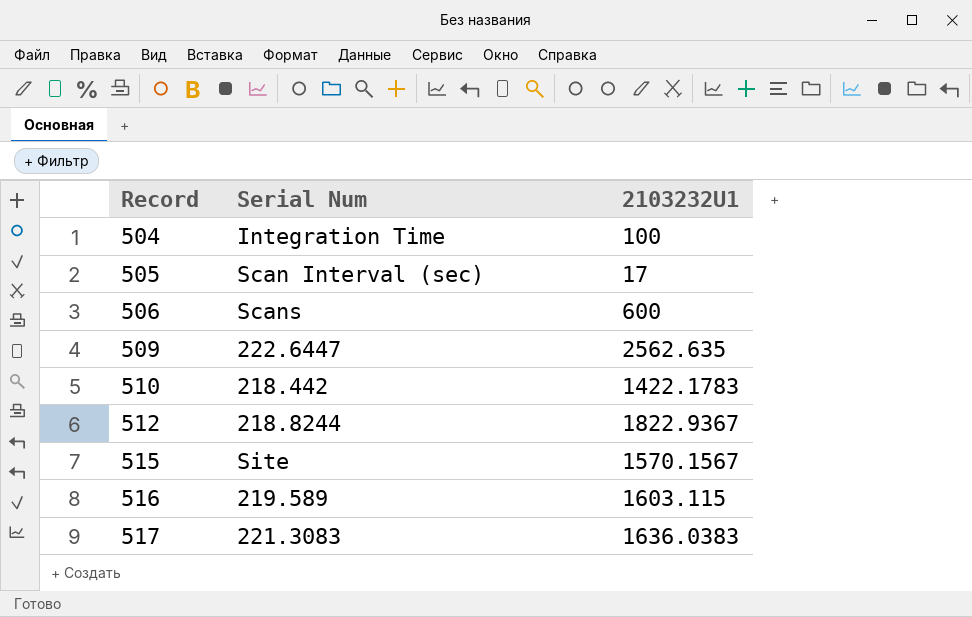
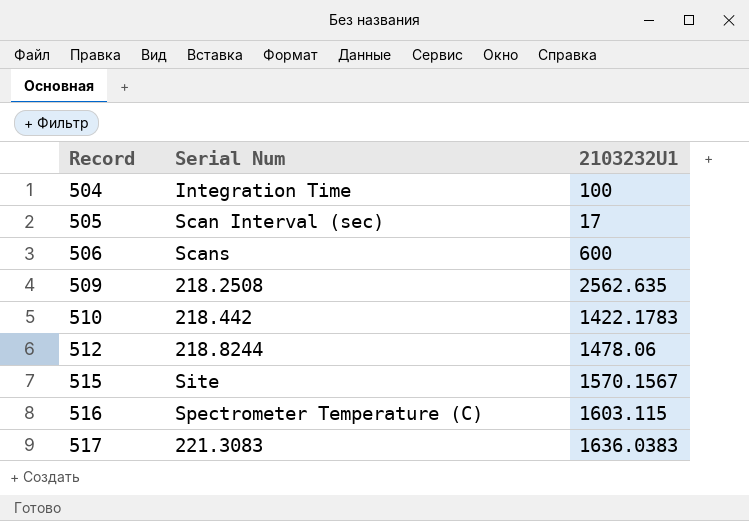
509 | Serial Num: 222.6447 -> 218.2508
512 | 2103232U1: 1822.9367 -> 1478.06
516 | Serial Num: 219.589 -> Spectrometer Temperature (C)

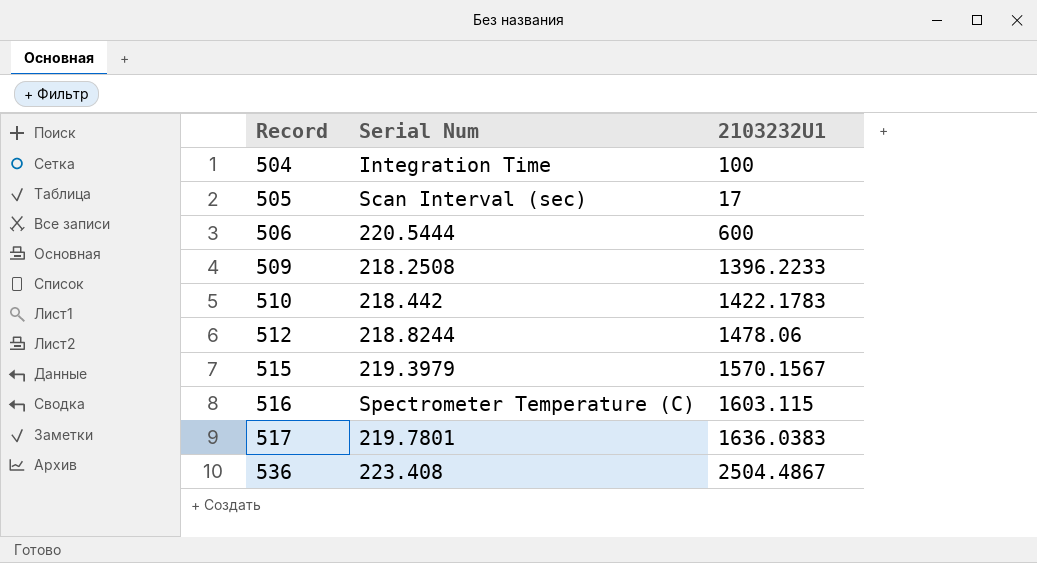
506 | Serial Num: Scans -> 220.5444
509 | 2103232U1: 2562.635 -> 1396.2233
515 | Serial Num: Site -> 219.3979
517 | Serial Num: 221.3083 -> 219.7801
row 536: none -> 223.408 | 2504.4867

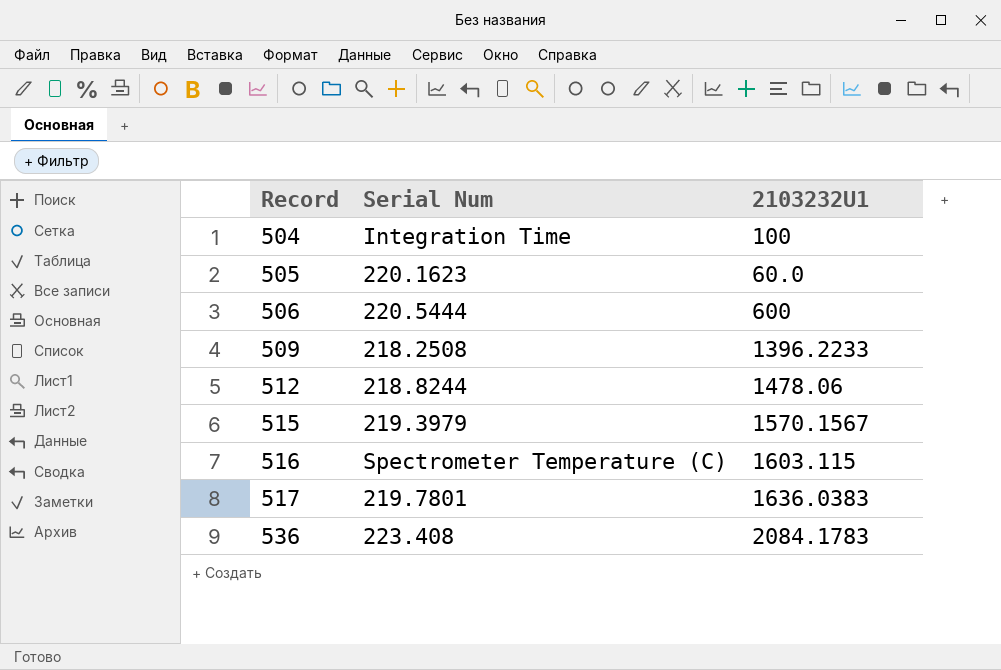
row 510: 218.442 | 1422.1783 -> none
505 | Serial Num: Scan Interval (sec) -> 220.1623
505 | 2103232U1: 17 -> 60.0
536 | 2103232U1: 2504.4867 -> 2084.1783

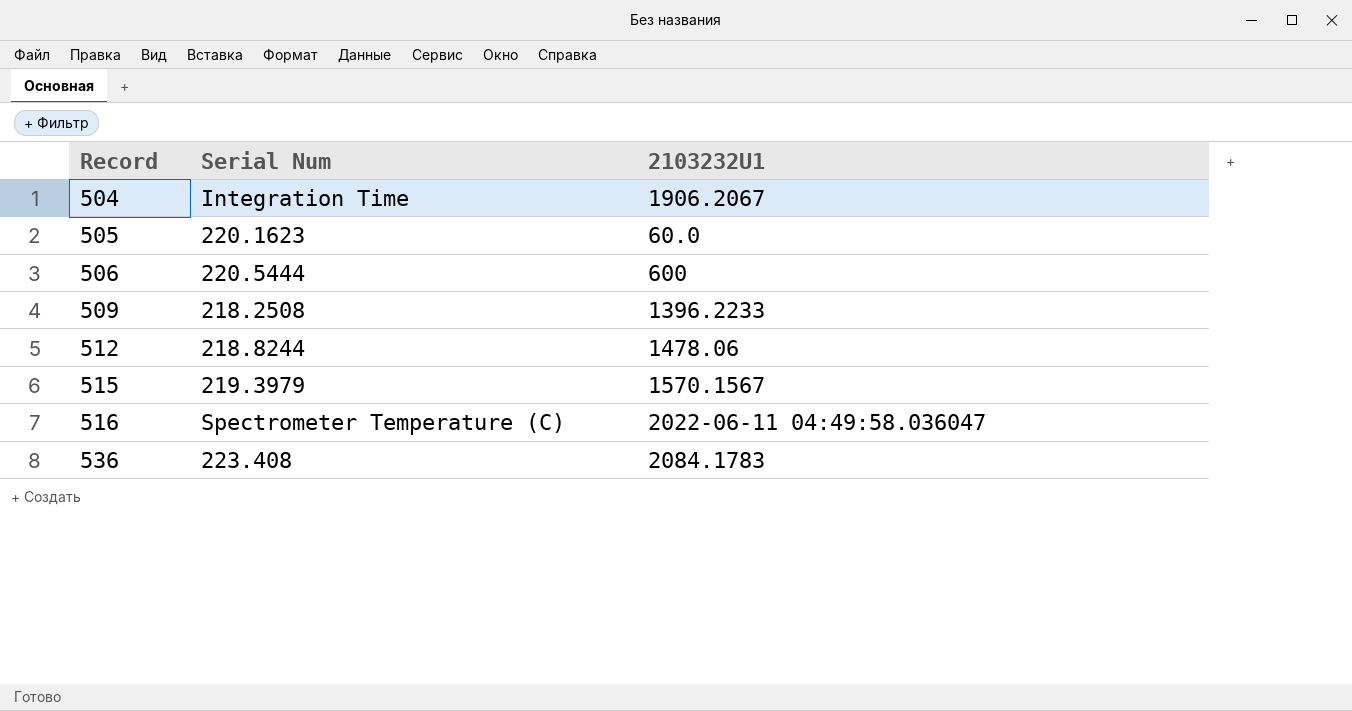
row 517: 219.7801 | 1636.0383 -> none
504 | 2103232U1: 100 -> 1906.2067
516 | 2103232U1: 1603.115 -> 2022-06-11 04:49:58.036047

